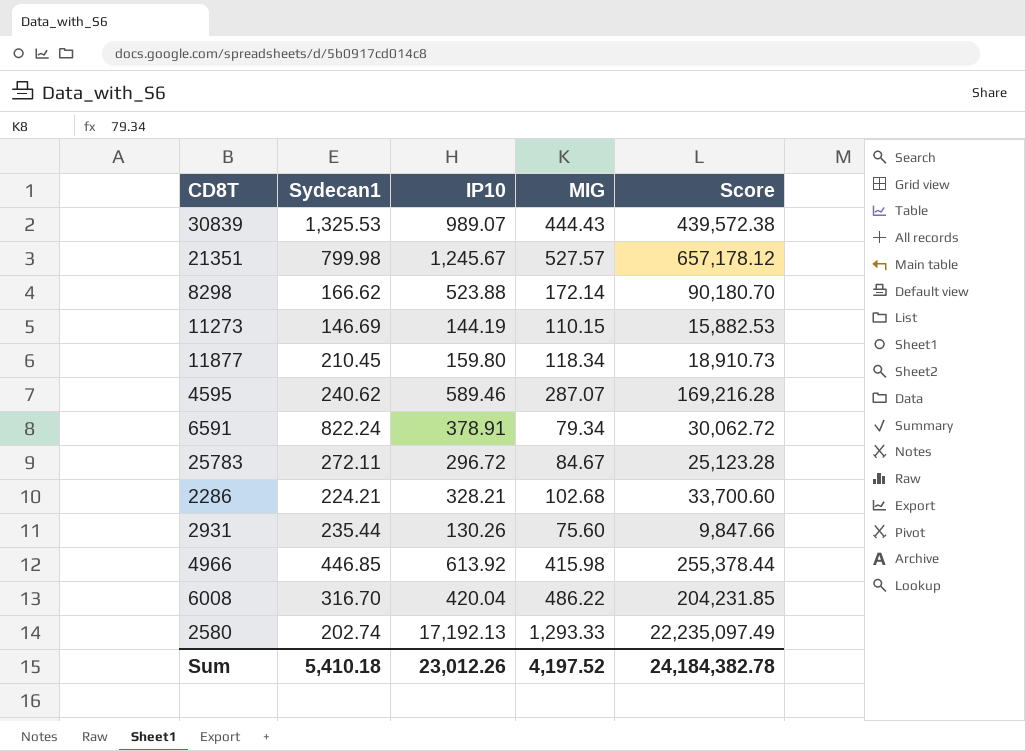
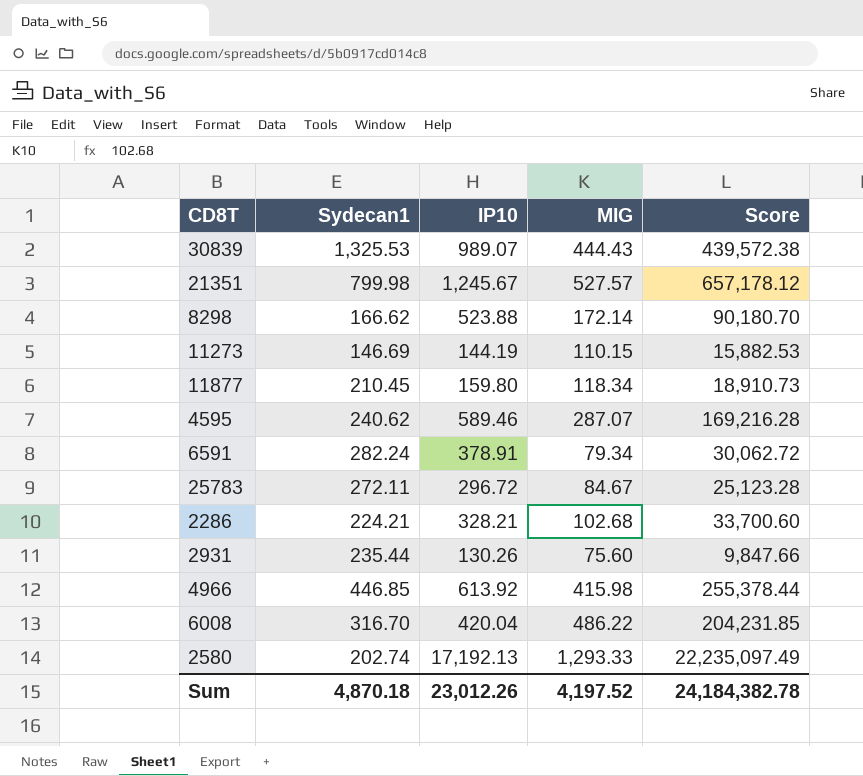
6591 | Sydecan1: 822.24 -> 282.24
Sum | Sydecan1: 5,410.18 -> 4,870.18

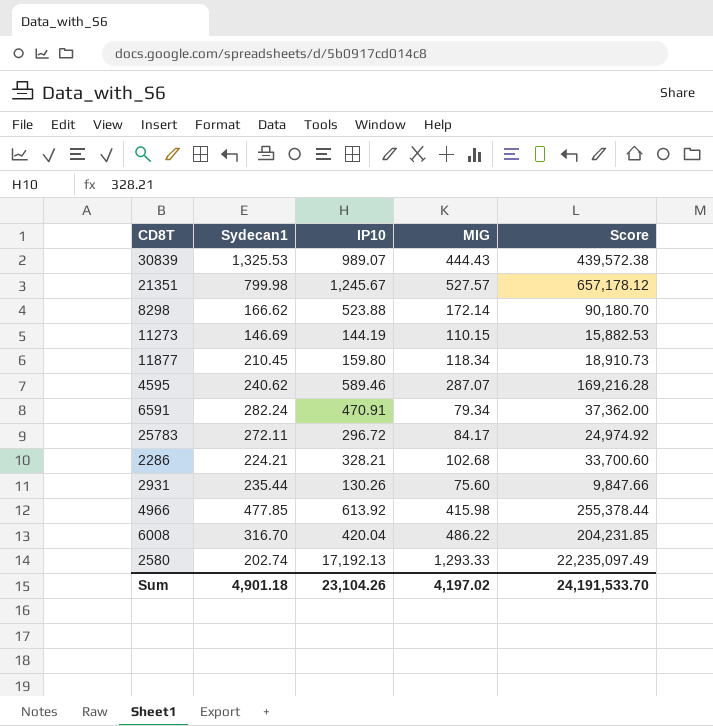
6591 | IP10: 378.91 -> 470.91
6591 | Score: 30,062.72 -> 37,362.00
25783 | MIG: 84.67 -> 84.17
25783 | Score: 25,123.28 -> 24,974.92
4966 | Sydecan1: 446.85 -> 477.85
Sum | Sydecan1: 4,870.18 -> 4,901.18
Sum | IP10: 23,012.26 -> 23,104.26
Sum | MIG: 4,197.52 -> 4,197.02
Sum | Score: 24,184,382.78 -> 24,191,533.70

